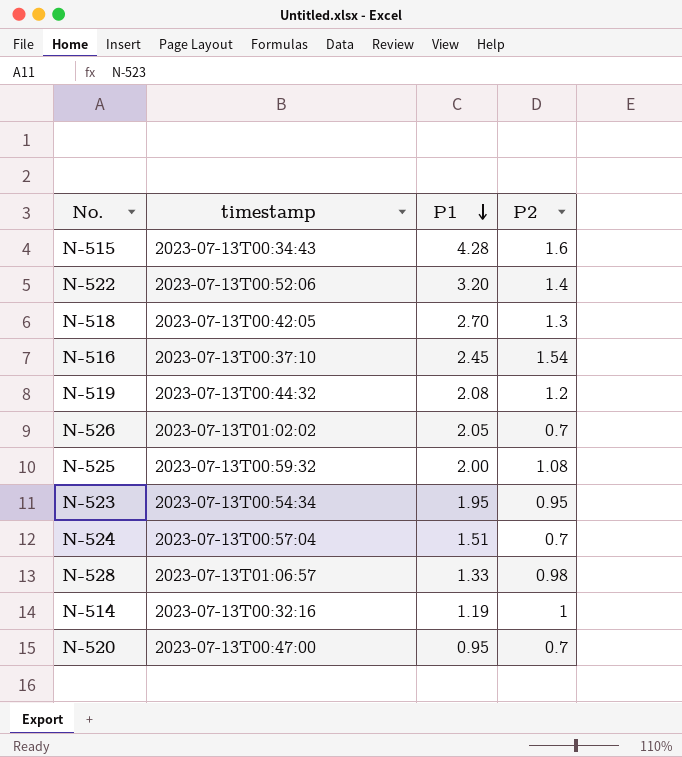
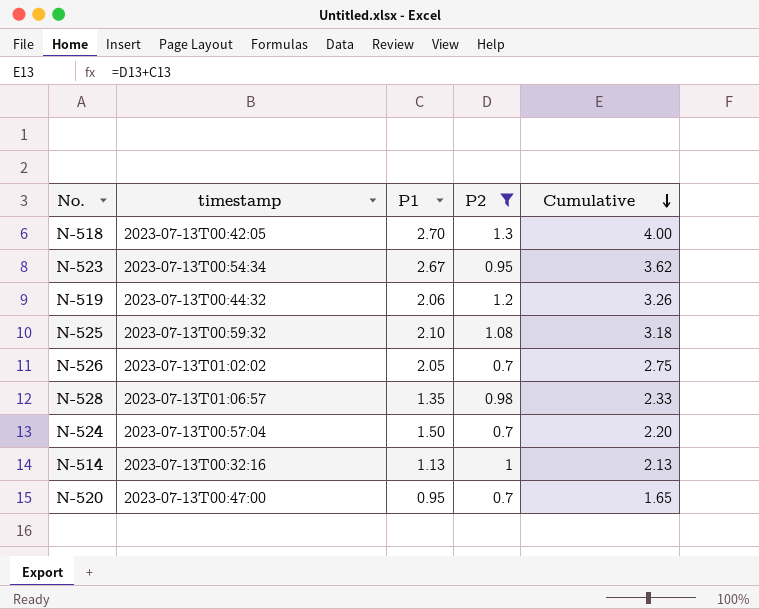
filter: none -> P2 <= 1.3
row order: P1 descending -> Cumulative descending
column Cumulative | formula: none -> [P1] + [P2]
N-523 | P1: 1.95 -> 2.67
N-519 | P1: 2.08 -> 2.06
N-525 | P1: 2.00 -> 2.10
N-528 | P1: 1.33 -> 1.35
N-524 | P1: 1.51 -> 1.50
N-514 | P1: 1.19 -> 1.13

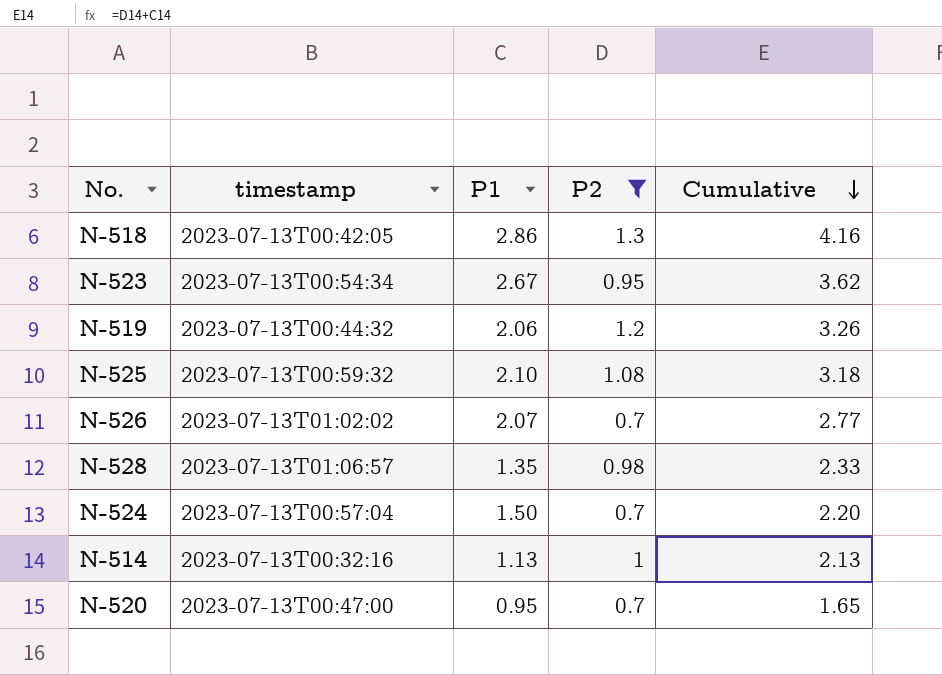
N-518 | P1: 2.70 -> 2.86
N-518 | Cumulative: 4.00 -> 4.16
N-526 | P1: 2.05 -> 2.07
N-526 | Cumulative: 2.75 -> 2.77

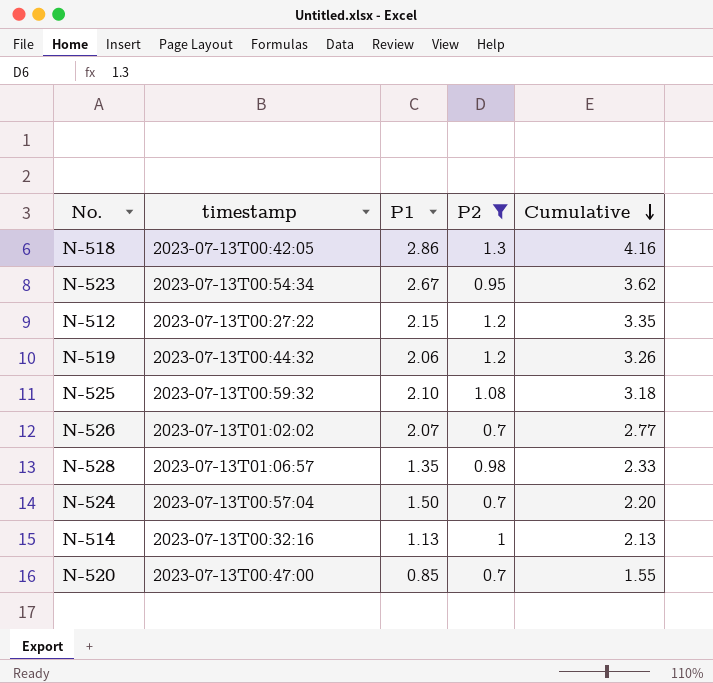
row N-512: none -> 2023-07-13T00:27:22 | 2.15 | 1.2 | 3.35
N-520 | P1: 0.95 -> 0.85
N-520 | Cumulative: 1.65 -> 1.55

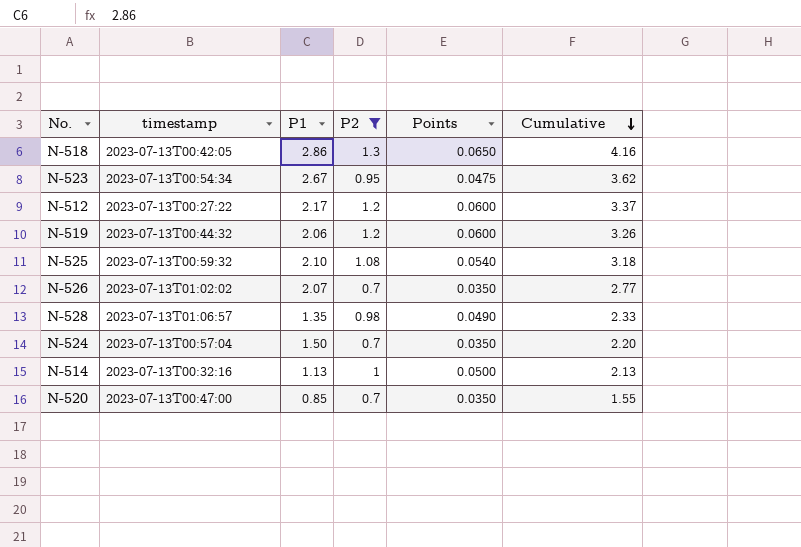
column Points | formula: none -> [P2] * 0.05
N-512 | P1: 2.15 -> 2.17
N-512 | Cumulative: 3.35 -> 3.37

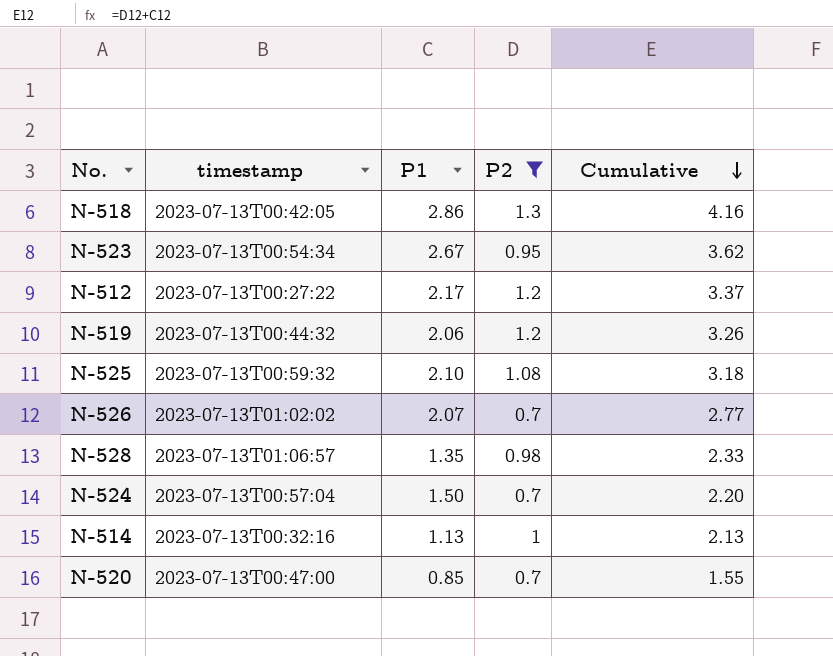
column Points | formula: [P2] * 0.05 -> none

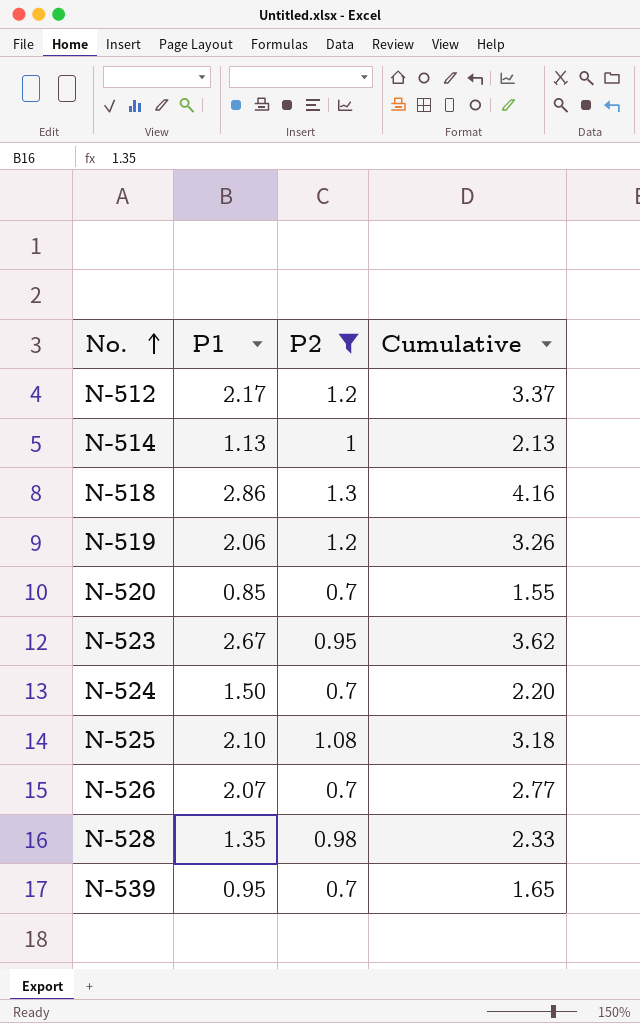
row order: Cumulative descending -> No. ascending
column timestamp | position: 2 -> none
row N-539: none -> 0.95 | 0.7 | 1.65

